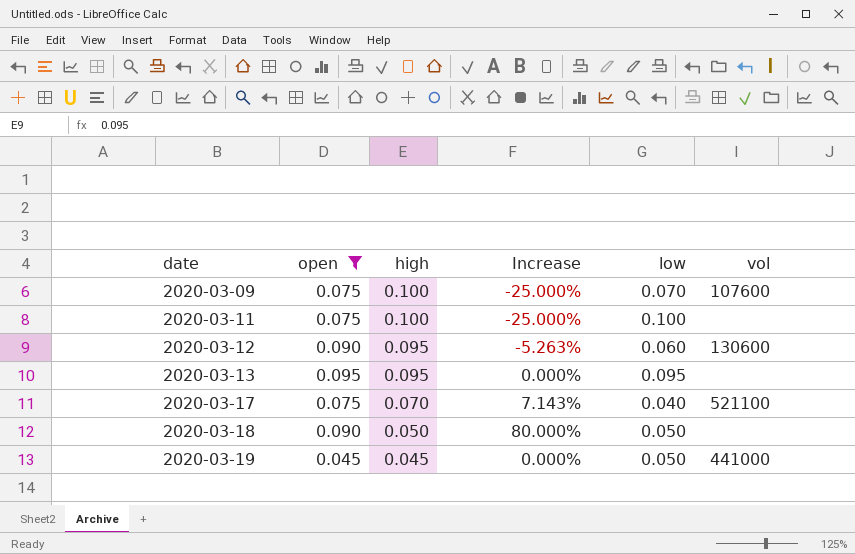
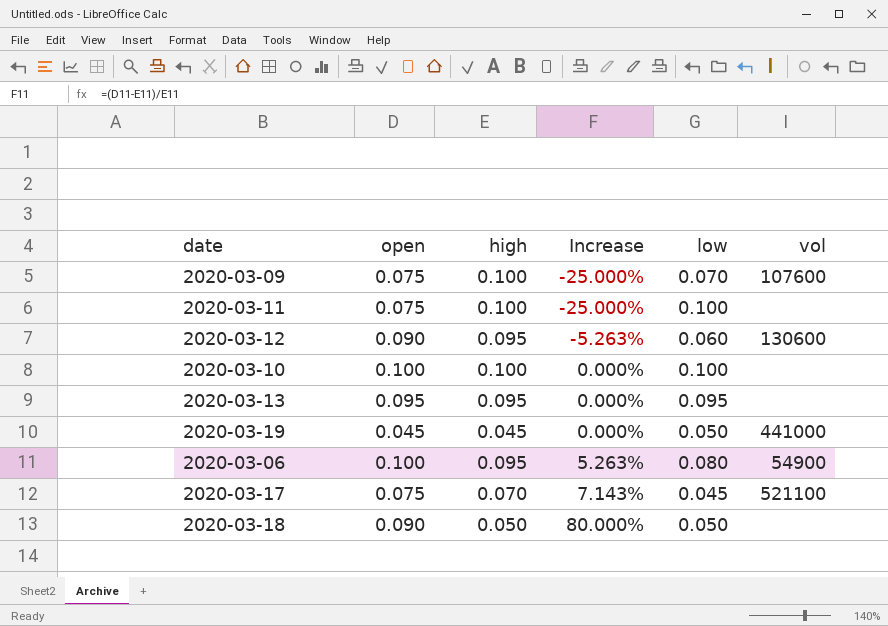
filter: open != 0.100 -> none
row order: date ascending -> Increase ascending
2020-03-17 | low: 0.040 -> 0.045

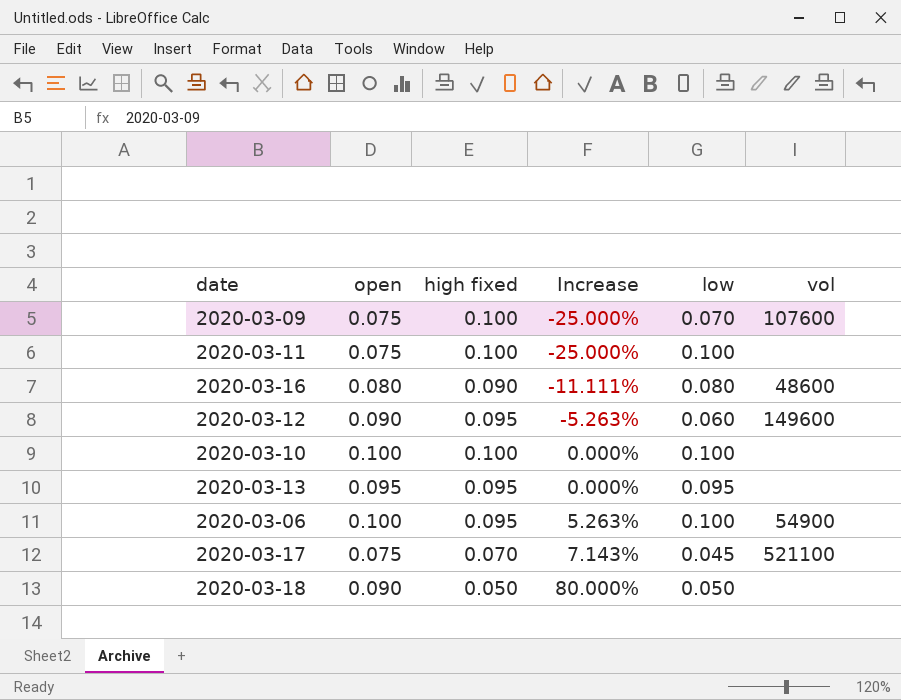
column name: high -> high fixed
row 2020-03-19: 0.045 | 0.045 | 0.000% | 0.050 | 441000 -> none
row 2020-03-16: none -> 0.080 | 0.090 | -11.111% | 0.080 | 48600
2020-03-12 | vol: 130600 -> 149600
2020-03-06 | low: 0.080 -> 0.100

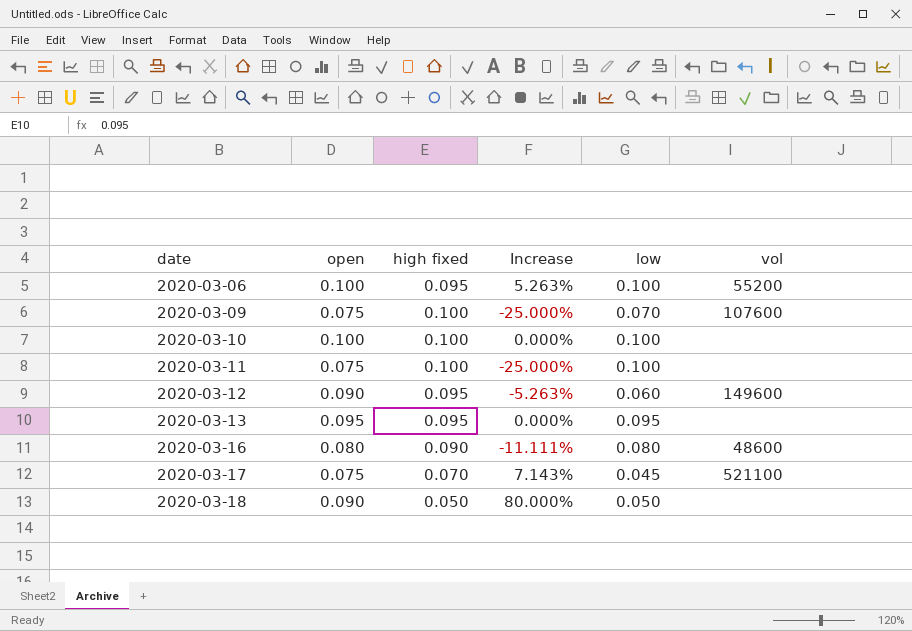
row order: Increase ascending -> date ascending
2020-03-06 | vol: 54900 -> 55200

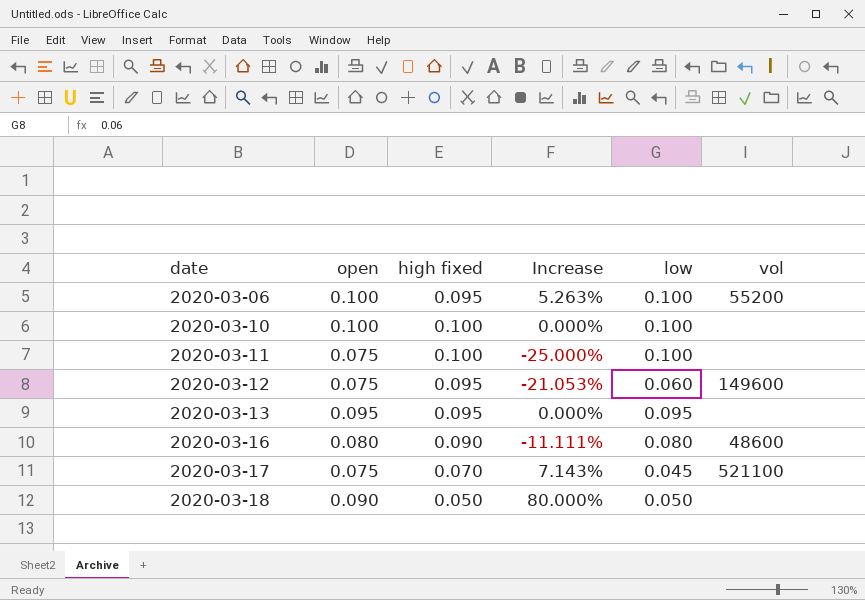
row 2020-03-09: 0.075 | 0.100 | -25.000% | 0.070 | 107600 -> none
2020-03-12 | open: 0.090 -> 0.075
2020-03-12 | Increase: -5.263% -> -21.053%

